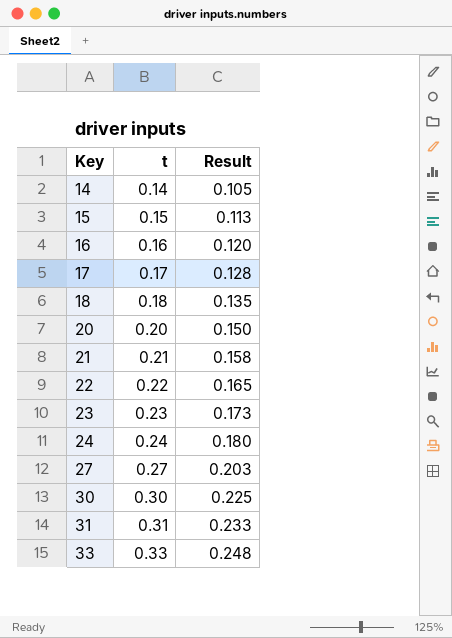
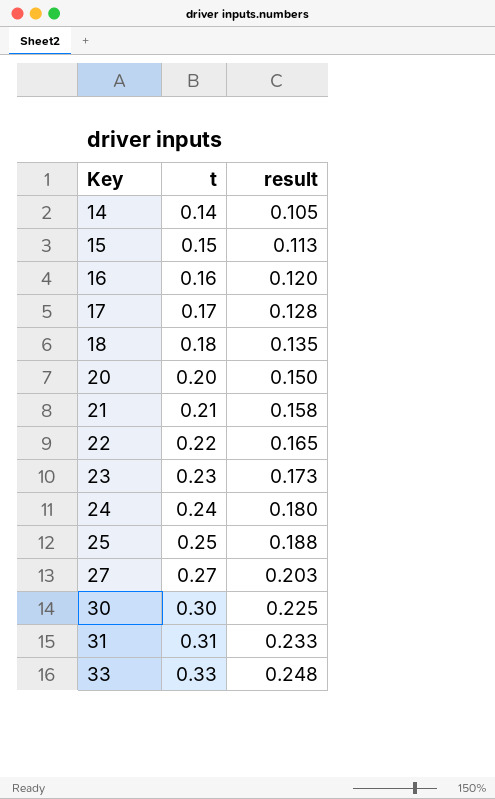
column name: Result -> result
row 25: none -> 0.25 | 0.188

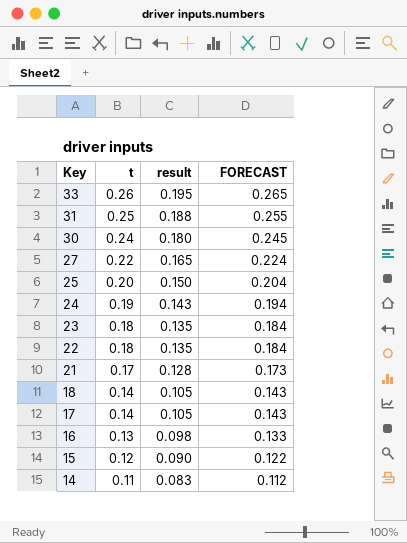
row order: Key ascending -> Key descending
column FORECAST | formula: none -> [t] * 1.02
row 20: 0.20 | 0.150 -> none
33 | t: 0.33 -> 0.26
33 | result: 0.248 -> 0.195
31 | t: 0.31 -> 0.25
31 | result: 0.233 -> 0.188
30 | t: 0.30 -> 0.24
30 | result: 0.225 -> 0.180
27 | t: 0.27 -> 0.22
27 | result: 0.203 -> 0.165
25 | t: 0.25 -> 0.20
25 | result: 0.188 -> 0.150
24 | t: 0.24 -> 0.19
24 | result: 0.180 -> 0.143
23 | t: 0.23 -> 0.18
23 | result: 0.173 -> 0.135
22 | t: 0.22 -> 0.18
22 | result: 0.165 -> 0.135
21 | t: 0.21 -> 0.17
21 | result: 0.158 -> 0.128
18 | t: 0.18 -> 0.14
18 | result: 0.135 -> 0.105
17 | t: 0.17 -> 0.14
17 | result: 0.128 -> 0.105
16 | t: 0.16 -> 0.13
16 | result: 0.120 -> 0.098
15 | t: 0.15 -> 0.12
15 | result: 0.113 -> 0.090
14 | t: 0.14 -> 0.11
14 | result: 0.105 -> 0.083

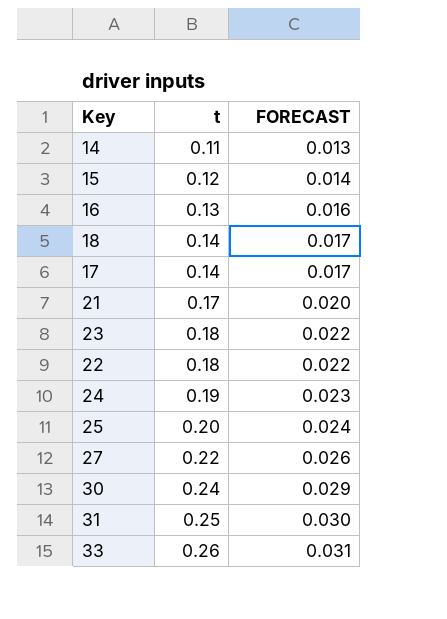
row order: Key descending -> t ascending
column result | formula: [t] * 0.75 -> none
column FORECAST | formula: [t] * 1.02 -> [t] * 0.12

